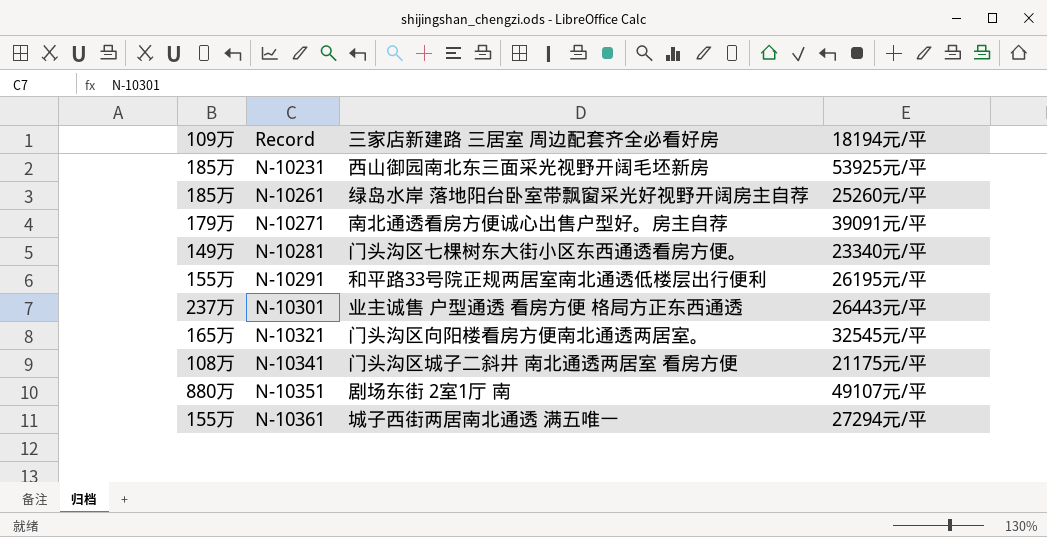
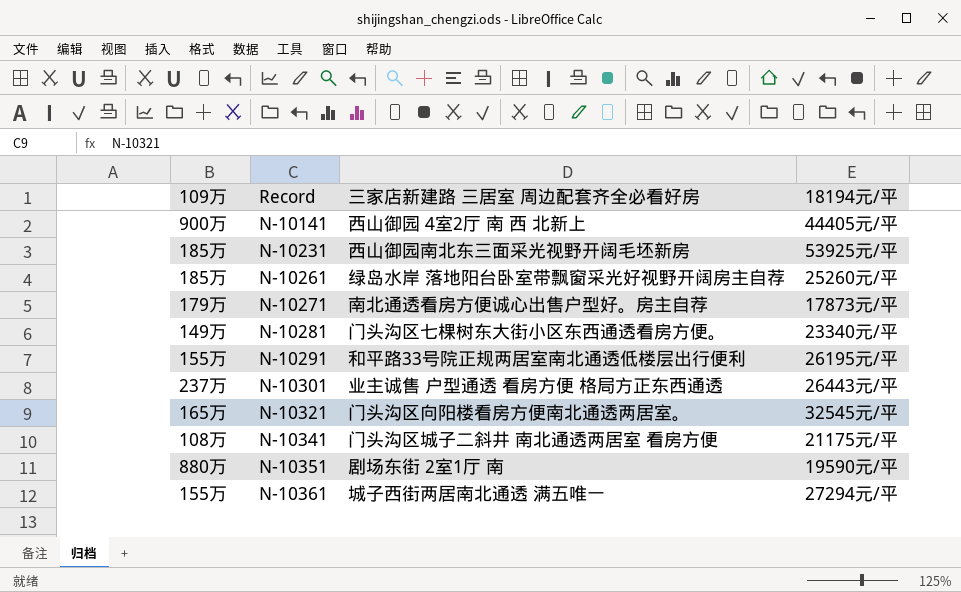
row N-10141: none -> 900万 | 西山御园 4室2厅 南 西 北新上 | 44405元/平
N-10271 | 18194元/平: 39091元/平 -> 17873元/平
N-10351 | 18194元/平: 49107元/平 -> 19590元/平

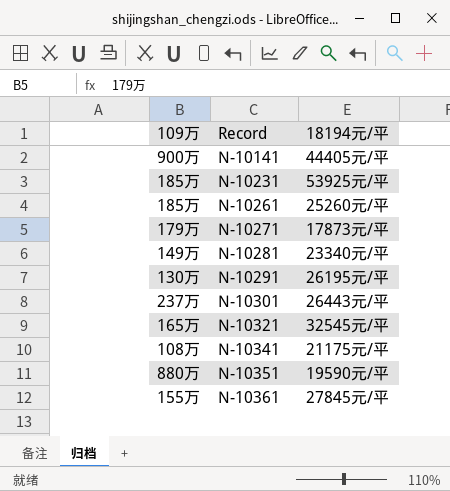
column 三家店新建路 三居室 周边配套齐全必看好房 | position: 3 -> none
N-10291 | 109万: 155万 -> 130万
N-10361 | 18194元/平: 27294元/平 -> 27845元/平

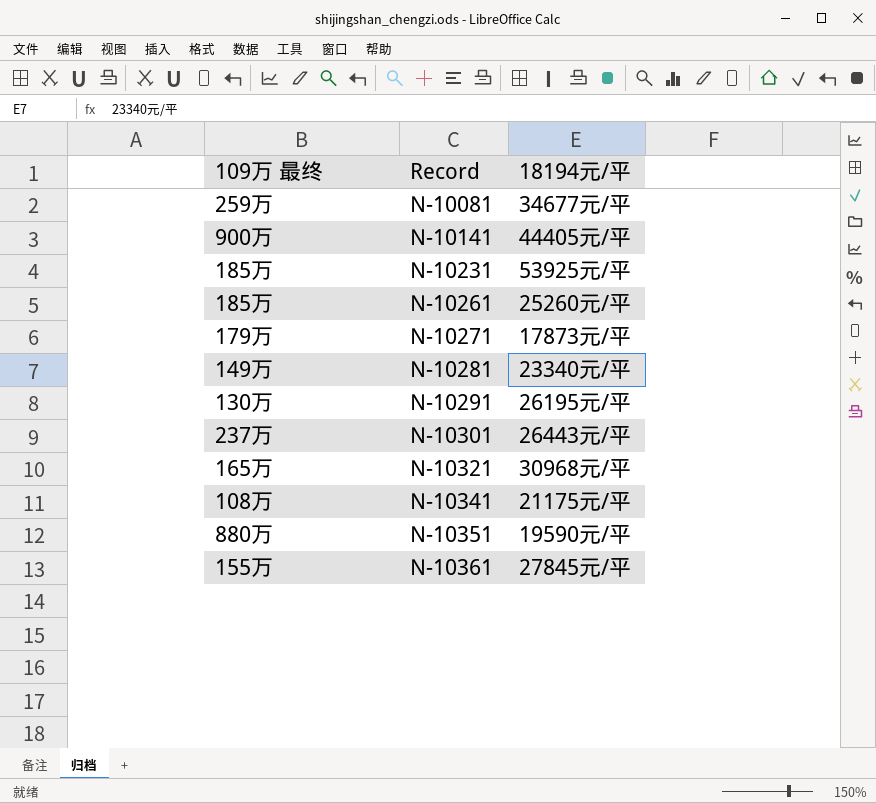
column name: 109万 -> 109万 最终
row N-10081: none -> 259万 | 34677元/平
N-10321 | 18194元/平: 32545元/平 -> 30968元/平

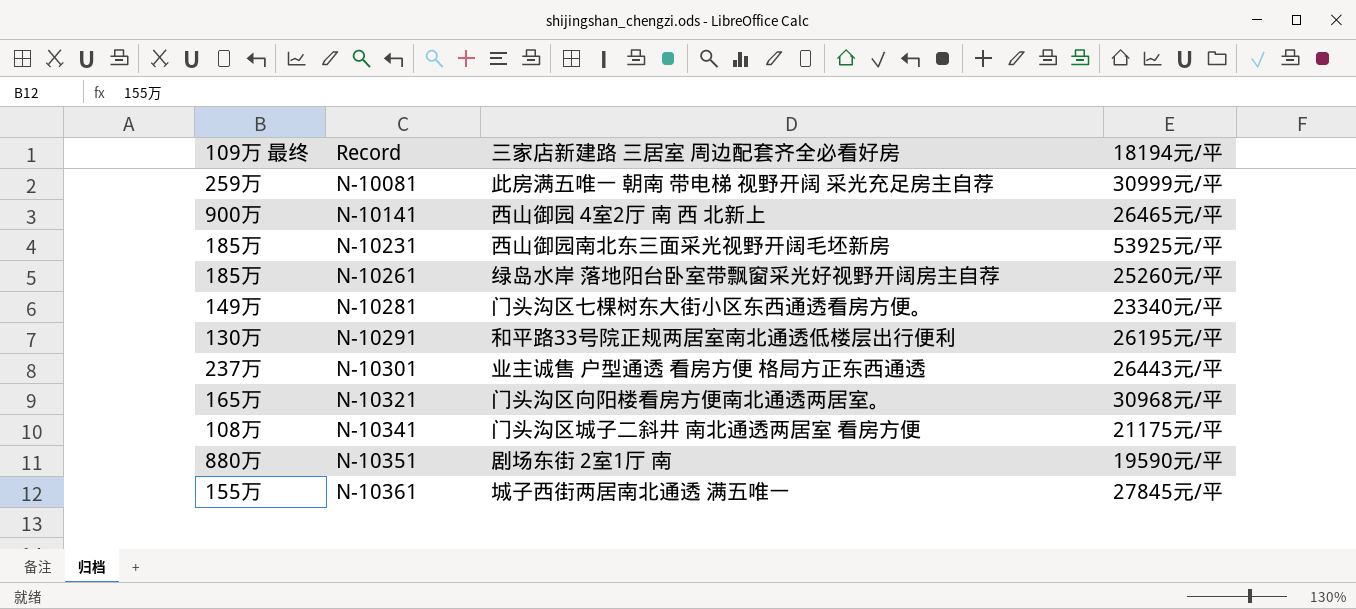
column 三家店新建路 三居室 周边配套齐全必看好房 | position: none -> 3
row N-10271: 179万 | 17873元/平 -> none
N-10081 | 18194元/平: 34677元/平 -> 30999元/平
N-10141 | 18194元/平: 44405元/平 -> 26465元/平

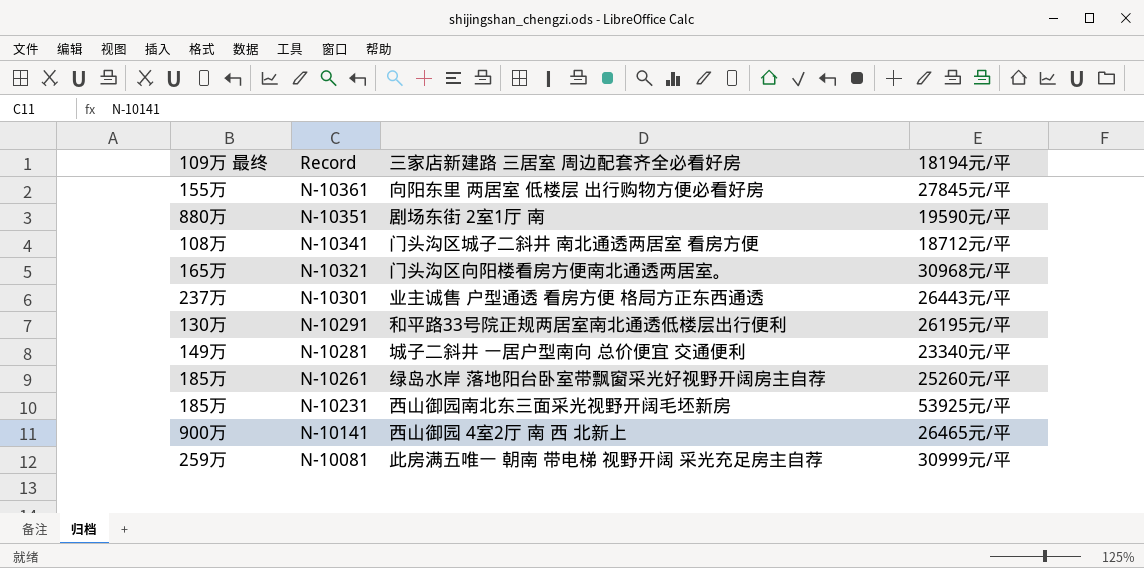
row order: Record ascending -> Record descending
N-10361 | 三家店新建路 三居室 周边配套齐全必看好房: 城子西街两居南北通透 满五唯一 -> 向阳东里 两居室 低楼层 出行购物方便必看好房
N-10341 | 18194元/平: 21175元/平 -> 18712元/平
N-10281 | 三家店新建路 三居室 周边配套齐全必看好房: 门头沟区七棵树东大街小区东西通透看房方便。 -> 城子二斜井 一居户型南向 总价便宜 交通便利

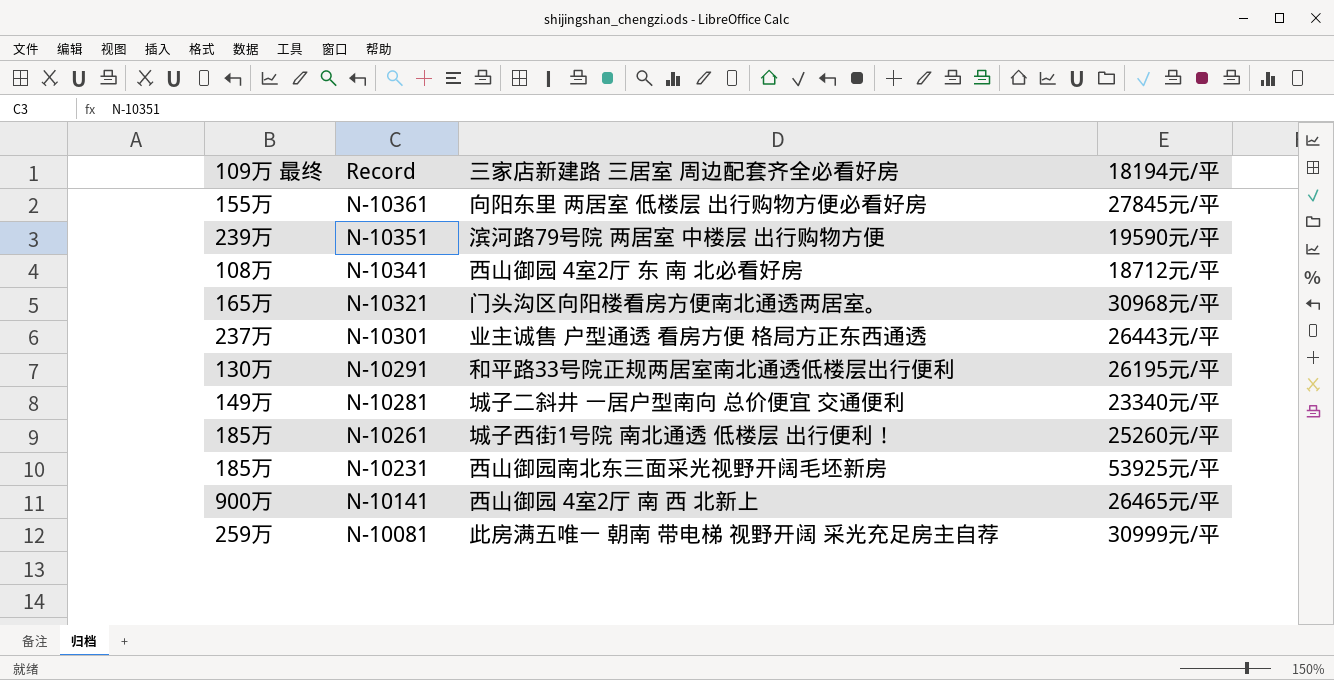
N-10351 | 109万 最终: 880万 -> 239万
N-10351 | 三家店新建路 三居室 周边配套齐全必看好房: 剧场东街 2室1厅 南 -> 滨河路79号院 两居室 中楼层 出行购物方便
N-10341 | 三家店新建路 三居室 周边配套齐全必看好房: 门头沟区城子二斜井 南北通透两居室 看房方便 -> 西山御园 4室2厅 东 南 北必看好房
N-10261 | 三家店新建路 三居室 周边配套齐全必看好房: 绿岛水岸 落地阳台卧室带飘窗采光好视野开阔房主自荐 -> 城子西街1号院 南北通透 低楼层 出行便利！

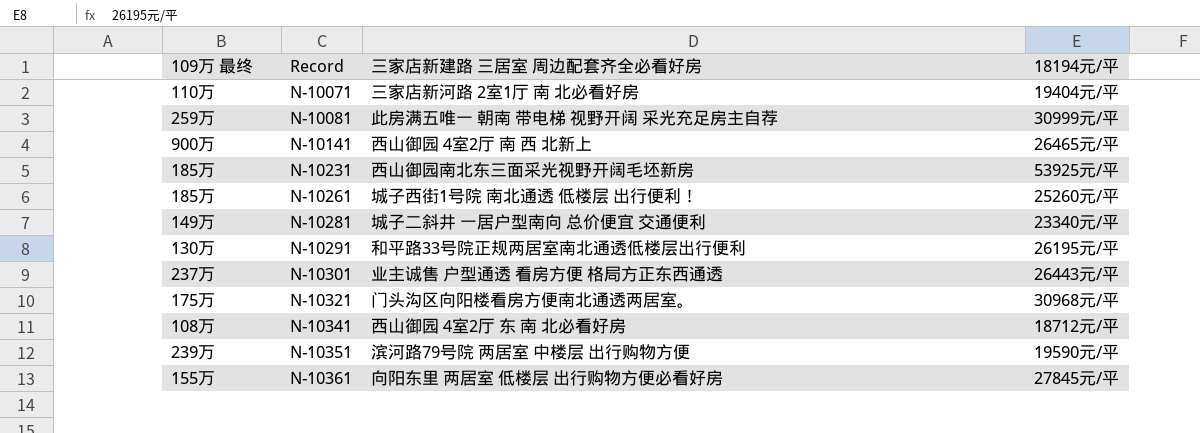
row order: Record descending -> Record ascending
row N-10071: none -> 110万 | 三家店新河路 2室1厅 南 北必看好房 | 19404元/平
N-10321 | 109万 最终: 165万 -> 175万

